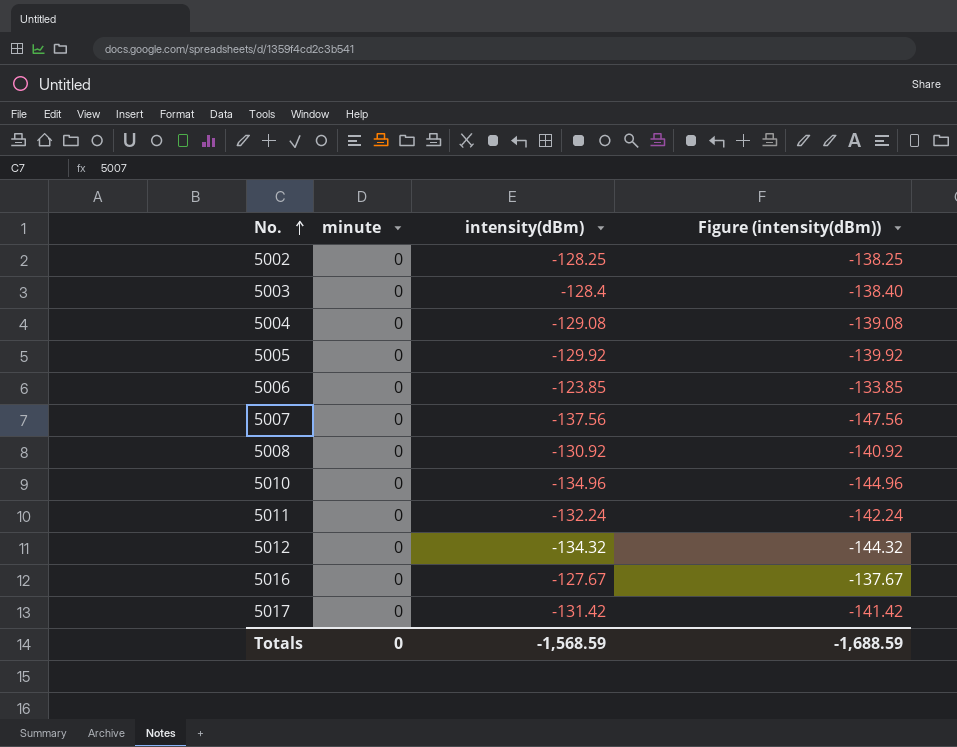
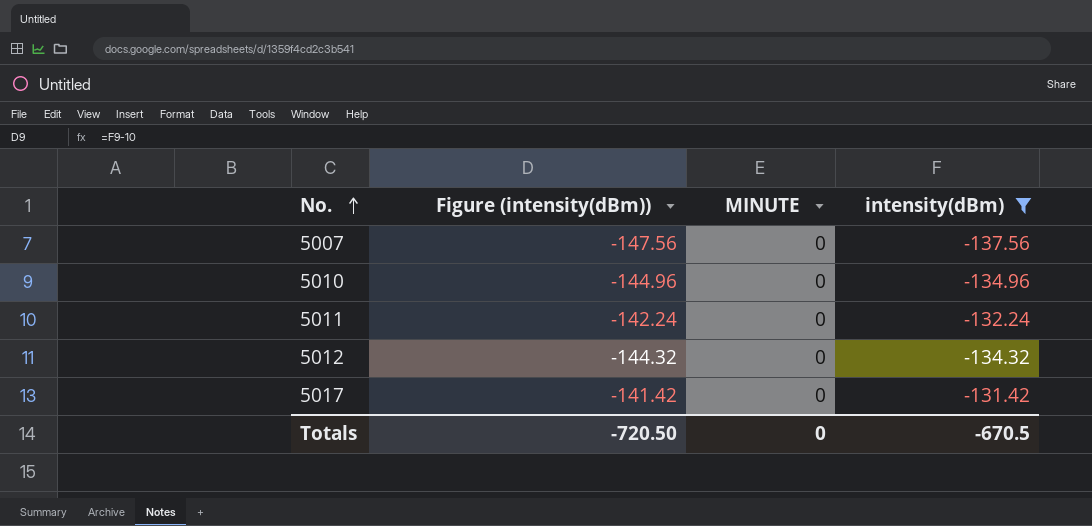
filter: none -> intensity(dBm) <= -131.42
column Figure (intensity(dBm)) | position: 4 -> 2
column name: minute -> MINUTE
Totals | Figure (intensity(dBm)): -1,688.59 -> -720.50
Totals | intensity(dBm): -1,568.59 -> -670.5

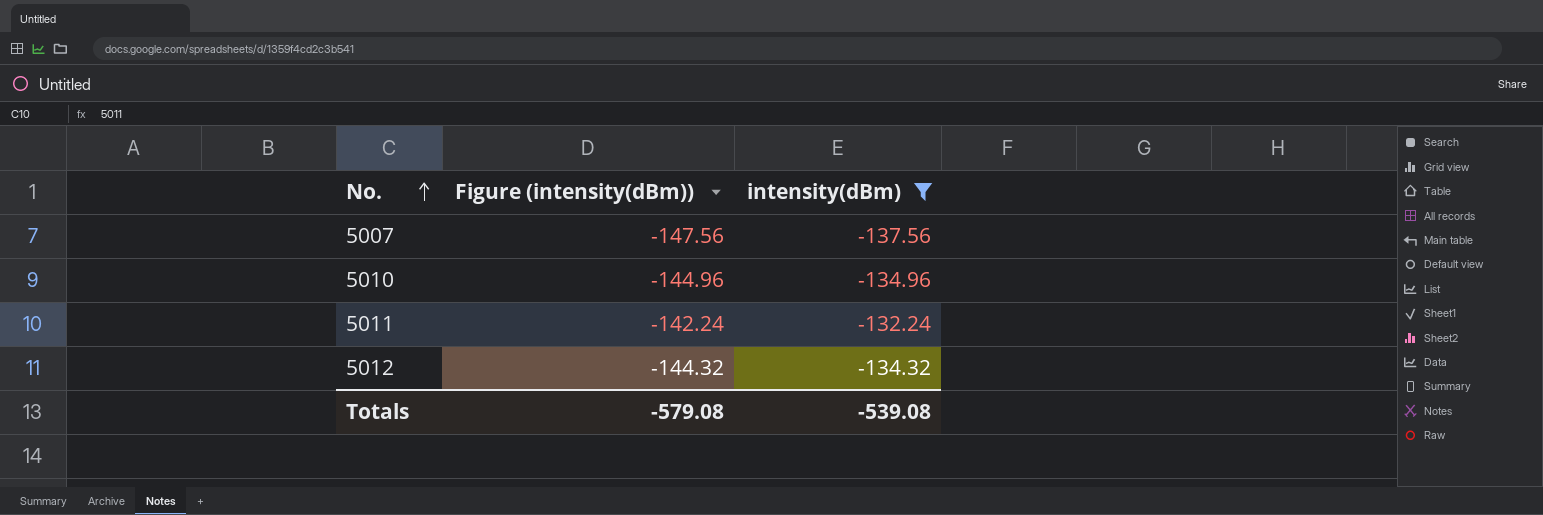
column MINUTE | position: 3 -> none
row 5017: -141.42 | 0 | -131.42 -> none
Totals | Figure (intensity(dBm)): -720.50 -> -579.08
Totals | intensity(dBm): -670.5 -> -539.08

